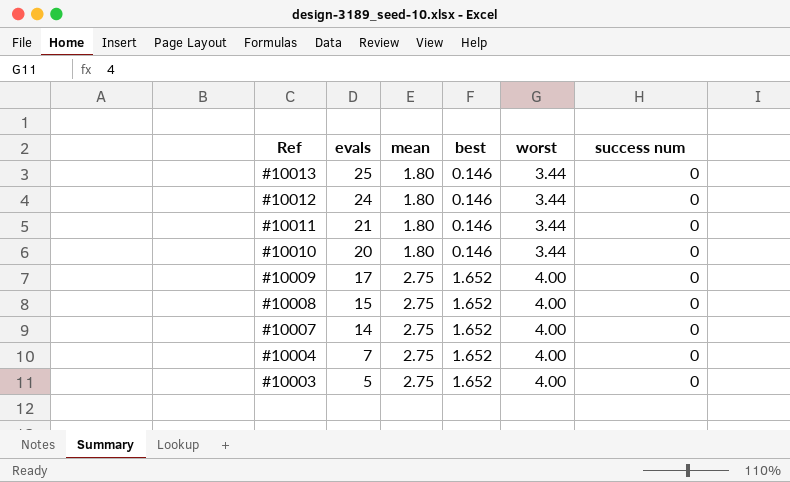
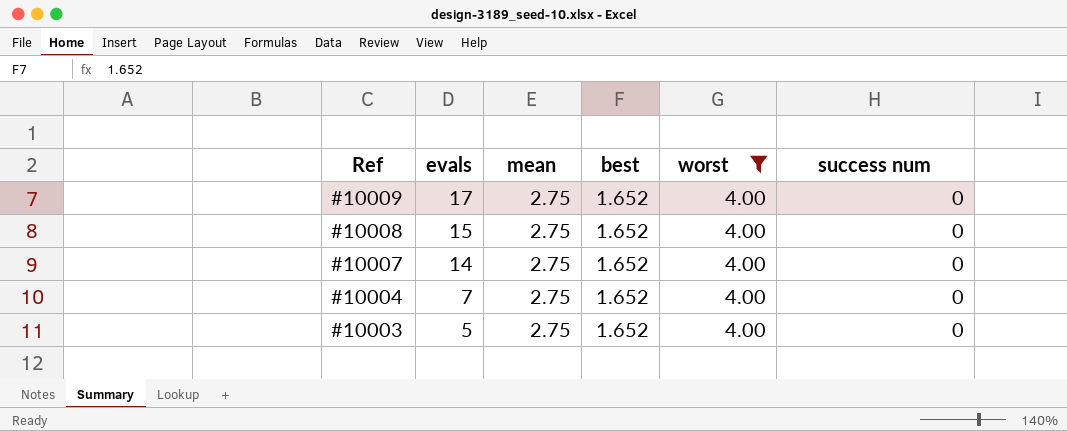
filter: none -> worst = 4.00

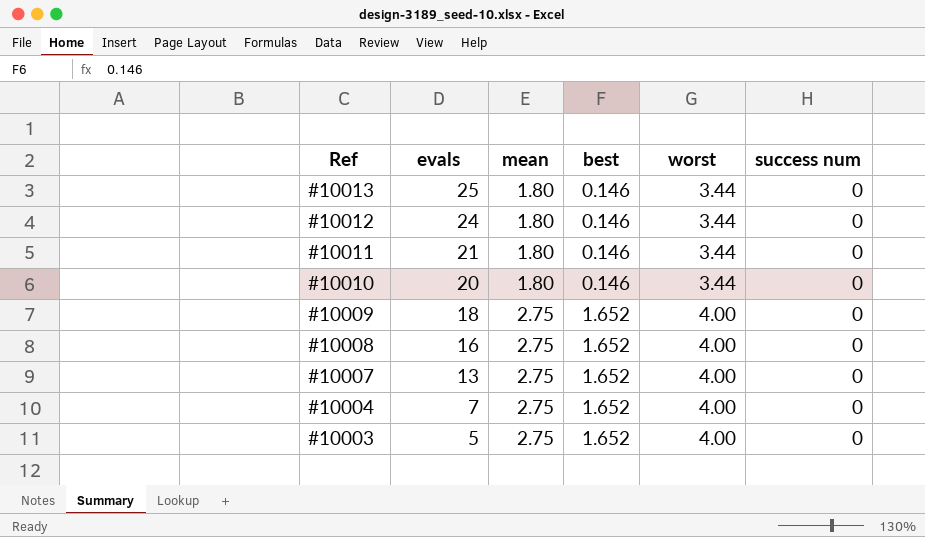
filter: worst = 4.00 -> none
#10009 | evals: 17 -> 18
#10008 | evals: 15 -> 16
#10007 | evals: 14 -> 13

